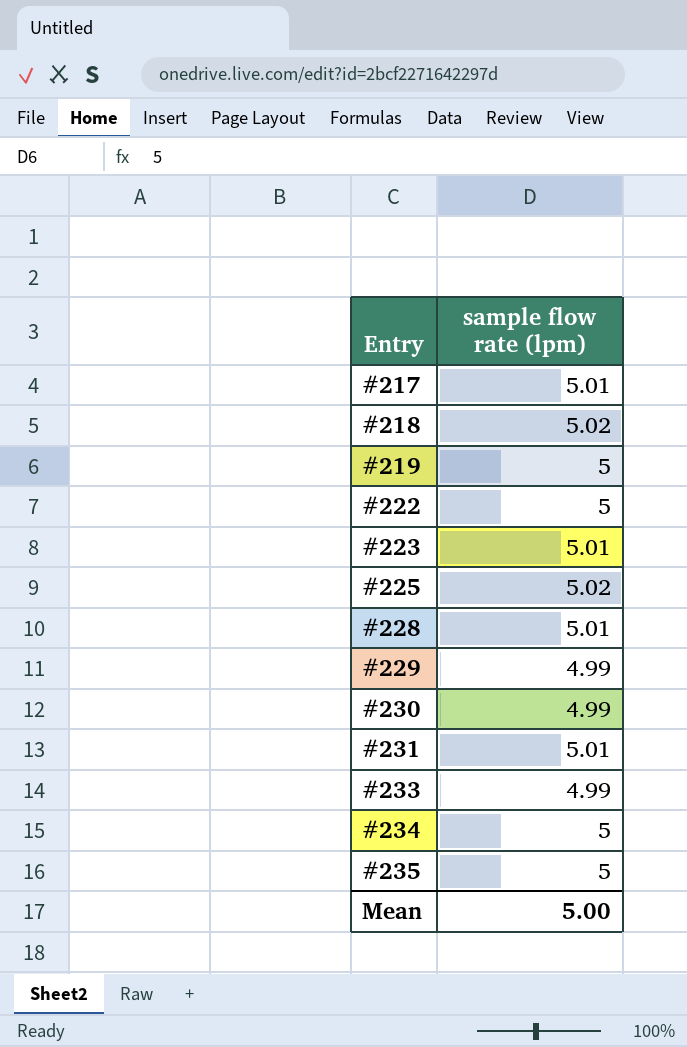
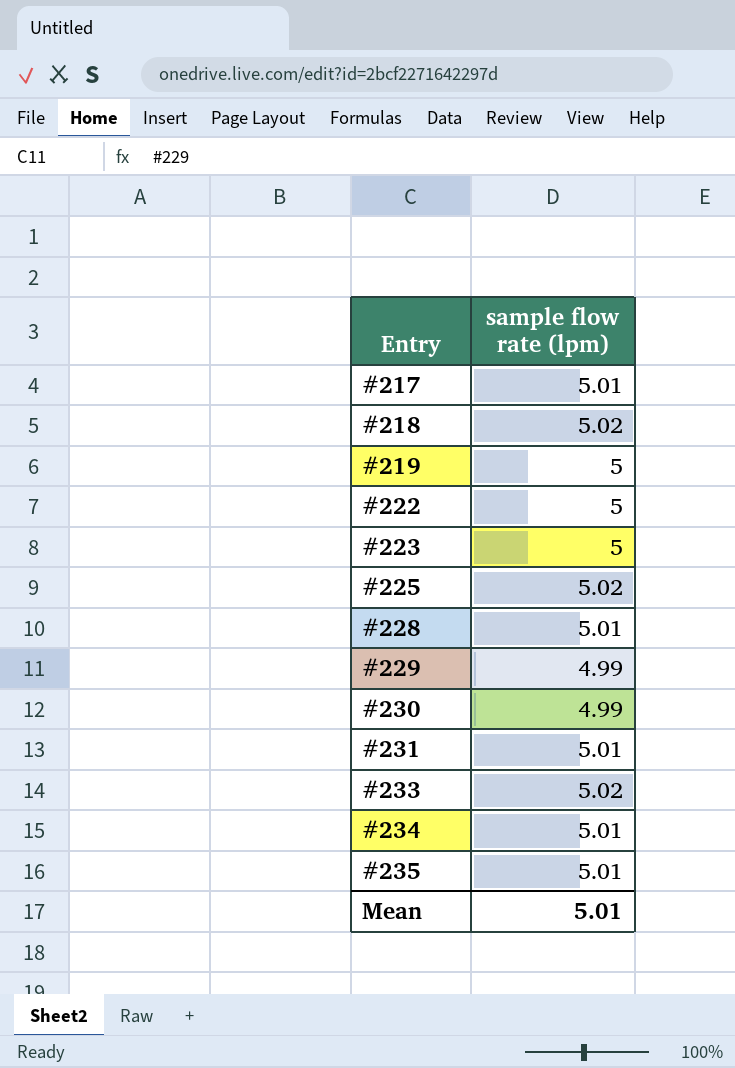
#223 | sample flow rate (lpm): 5.01 -> 5
#233 | sample flow rate (lpm): 4.99 -> 5.02
#234 | sample flow rate (lpm): 5 -> 5.01
#235 | sample flow rate (lpm): 5 -> 5.01
Mean | sample flow rate (lpm): 5.00 -> 5.01

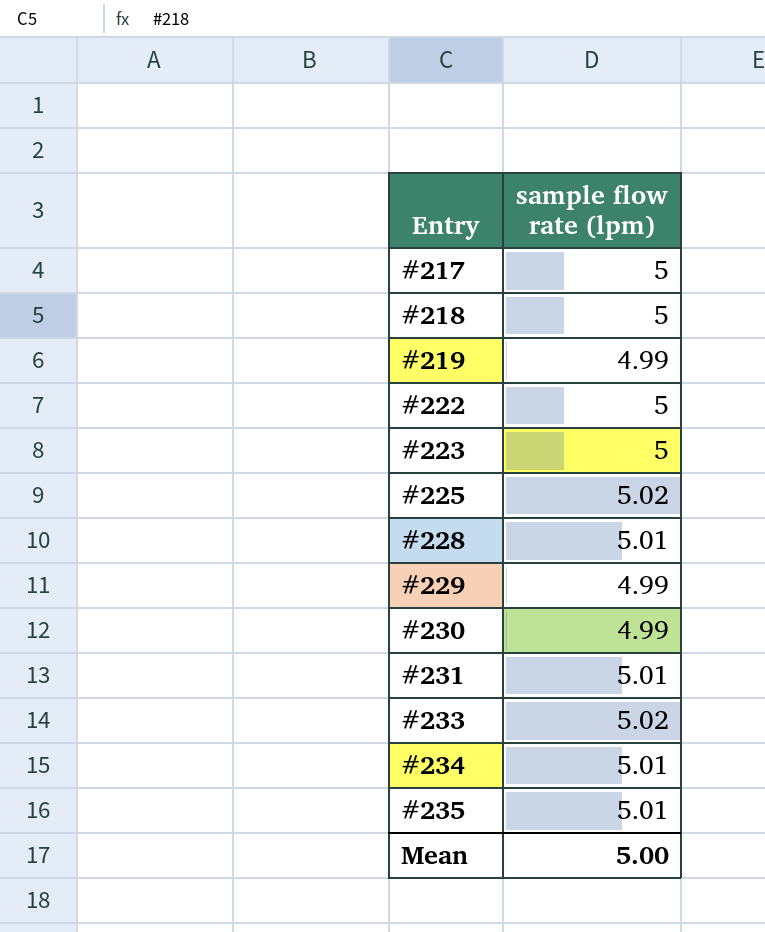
#217 | sample flow rate (lpm): 5.01 -> 5
#218 | sample flow rate (lpm): 5.02 -> 5
#219 | sample flow rate (lpm): 5 -> 4.99
Mean | sample flow rate (lpm): 5.01 -> 5.00

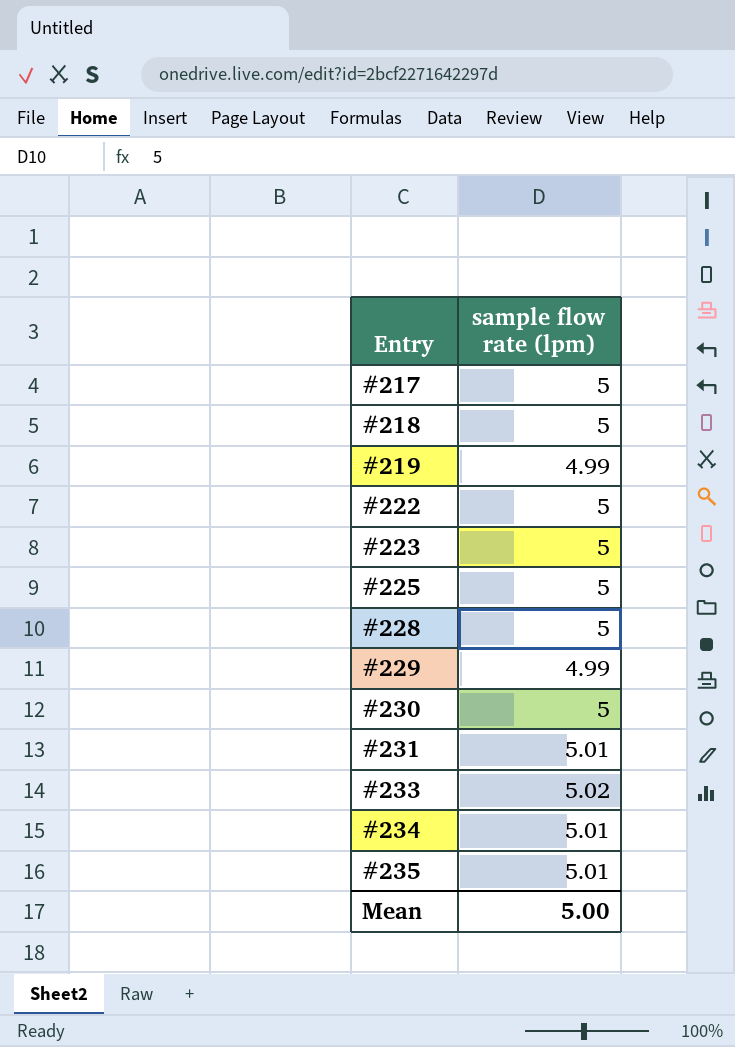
#225 | sample flow rate (lpm): 5.02 -> 5
#228 | sample flow rate (lpm): 5.01 -> 5
#230 | sample flow rate (lpm): 4.99 -> 5

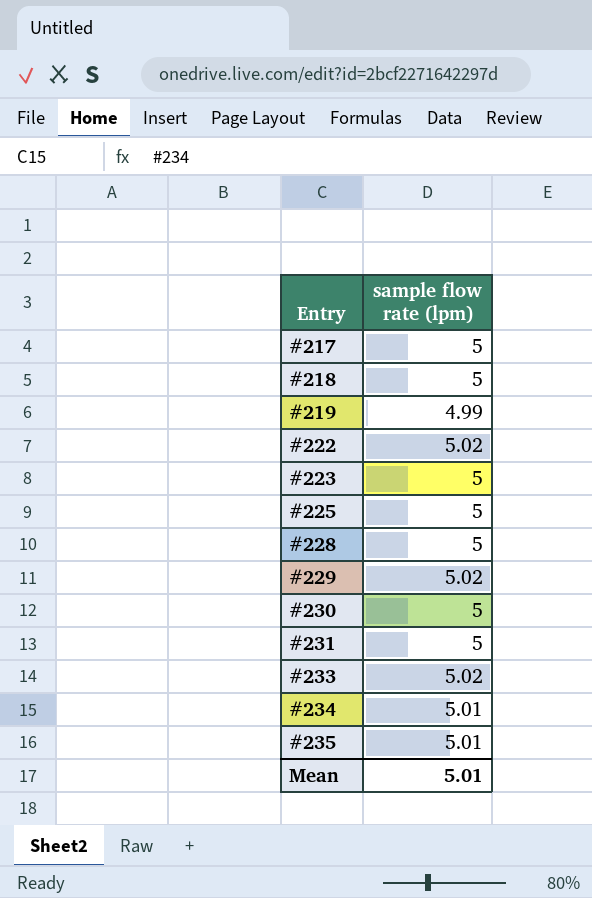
#222 | sample flow rate (lpm): 5 -> 5.02
#229 | sample flow rate (lpm): 4.99 -> 5.02
#231 | sample flow rate (lpm): 5.01 -> 5
Mean | sample flow rate (lpm): 5.00 -> 5.01

